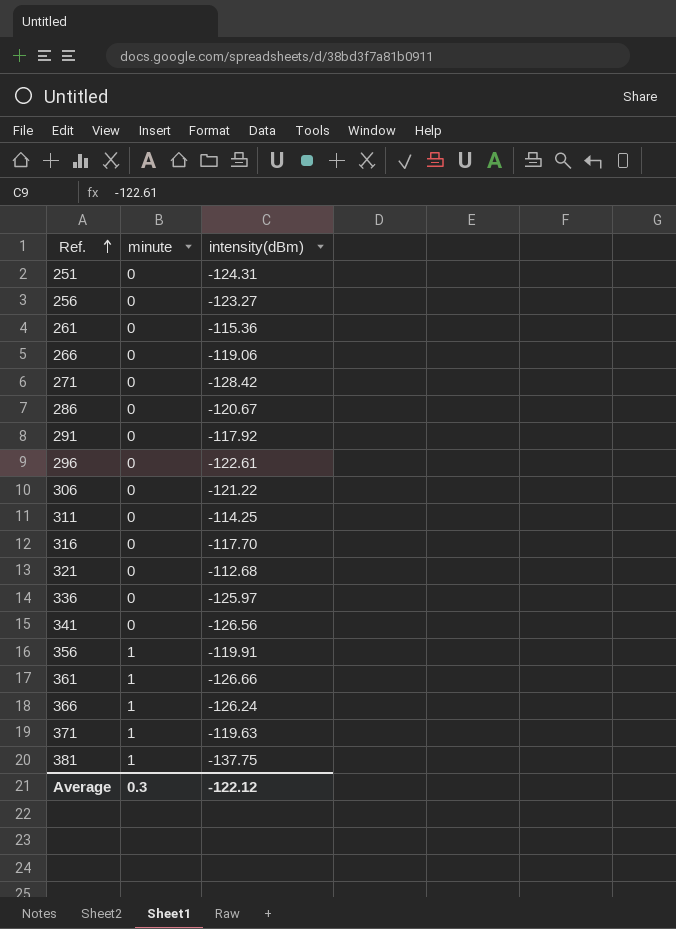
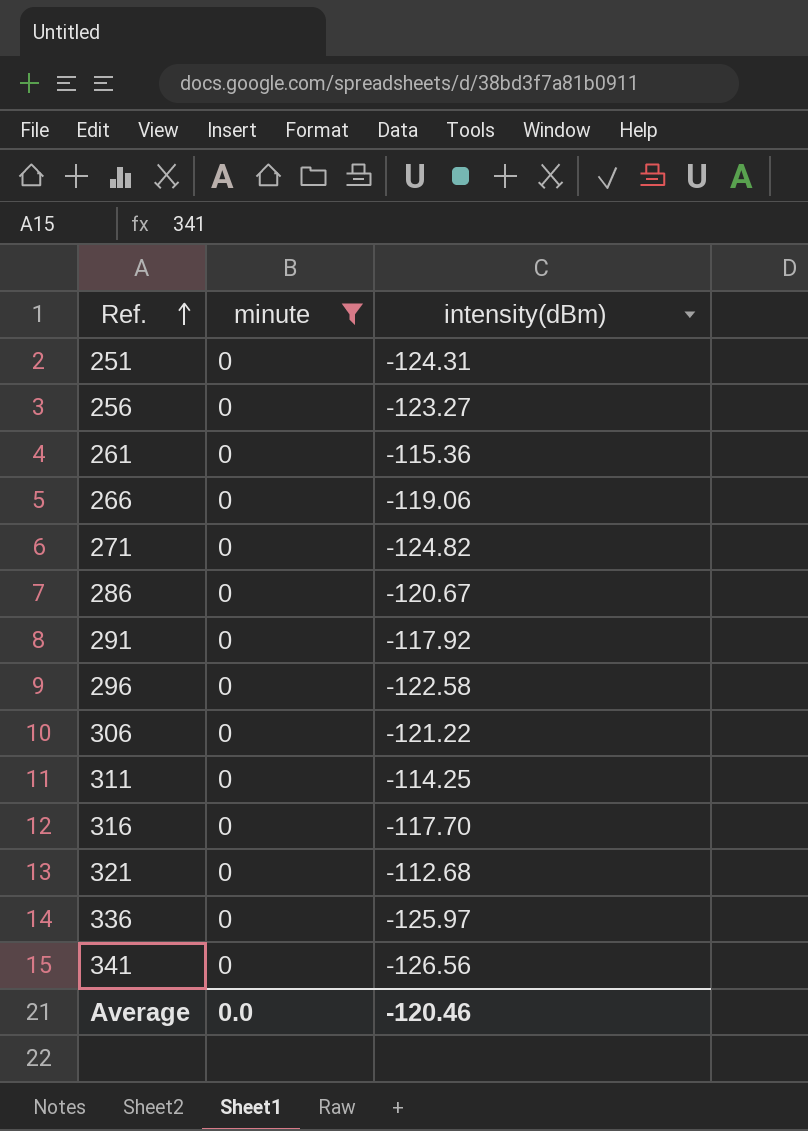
filter: none -> minute = 0
271 | intensity(dBm): -128.42 -> -124.82
296 | intensity(dBm): -122.61 -> -122.58
Average | minute: 0.3 -> 0.0
Average | intensity(dBm): -122.12 -> -120.46

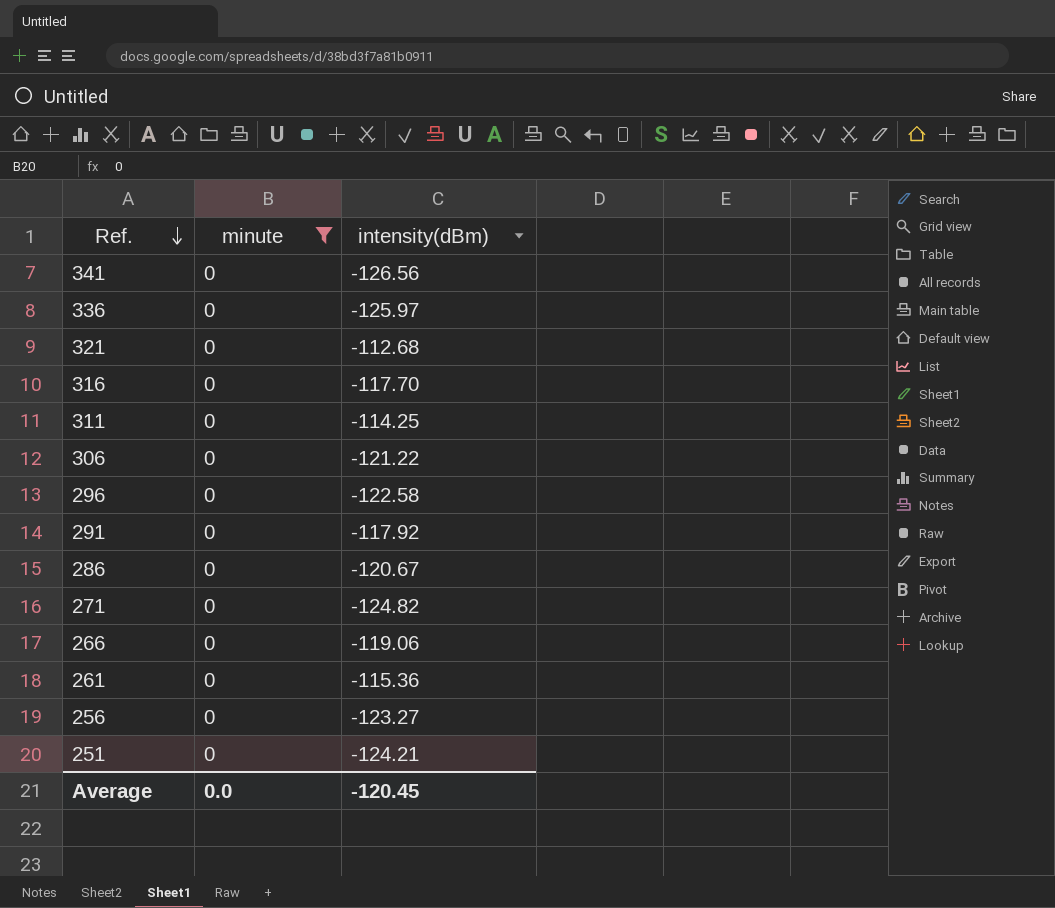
row order: Ref. ascending -> Ref. descending
251 | intensity(dBm): -124.31 -> -124.21
Average | intensity(dBm): -120.46 -> -120.45

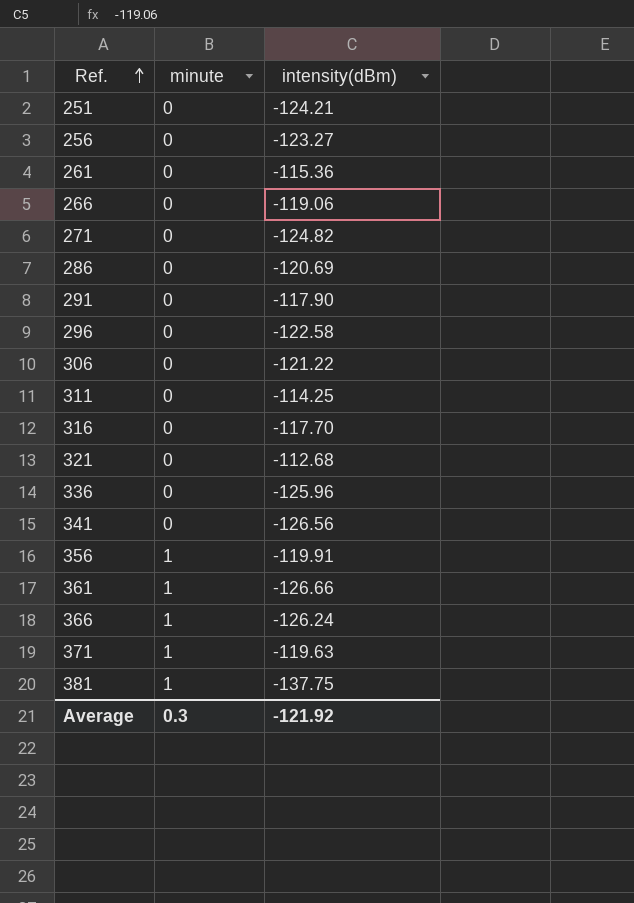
filter: minute = 0 -> none
row order: Ref. descending -> Ref. ascending
286 | intensity(dBm): -120.67 -> -120.69
291 | intensity(dBm): -117.92 -> -117.90
336 | intensity(dBm): -125.97 -> -125.96
Average | minute: 0.0 -> 0.3
Average | intensity(dBm): -120.45 -> -121.92

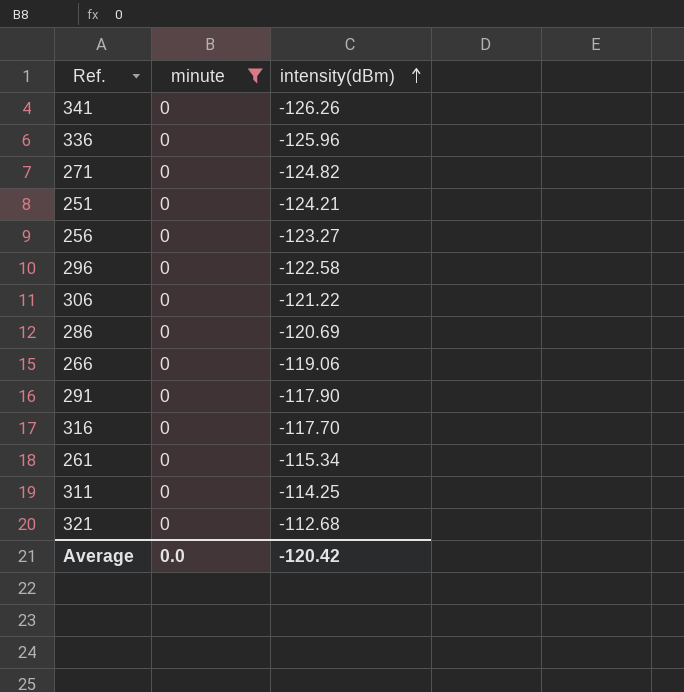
filter: none -> minute = 0
row order: Ref. ascending -> intensity(dBm) ascending
341 | intensity(dBm): -126.56 -> -126.26
261 | intensity(dBm): -115.36 -> -115.34
Average | minute: 0.3 -> 0.0
Average | intensity(dBm): -121.92 -> -120.42

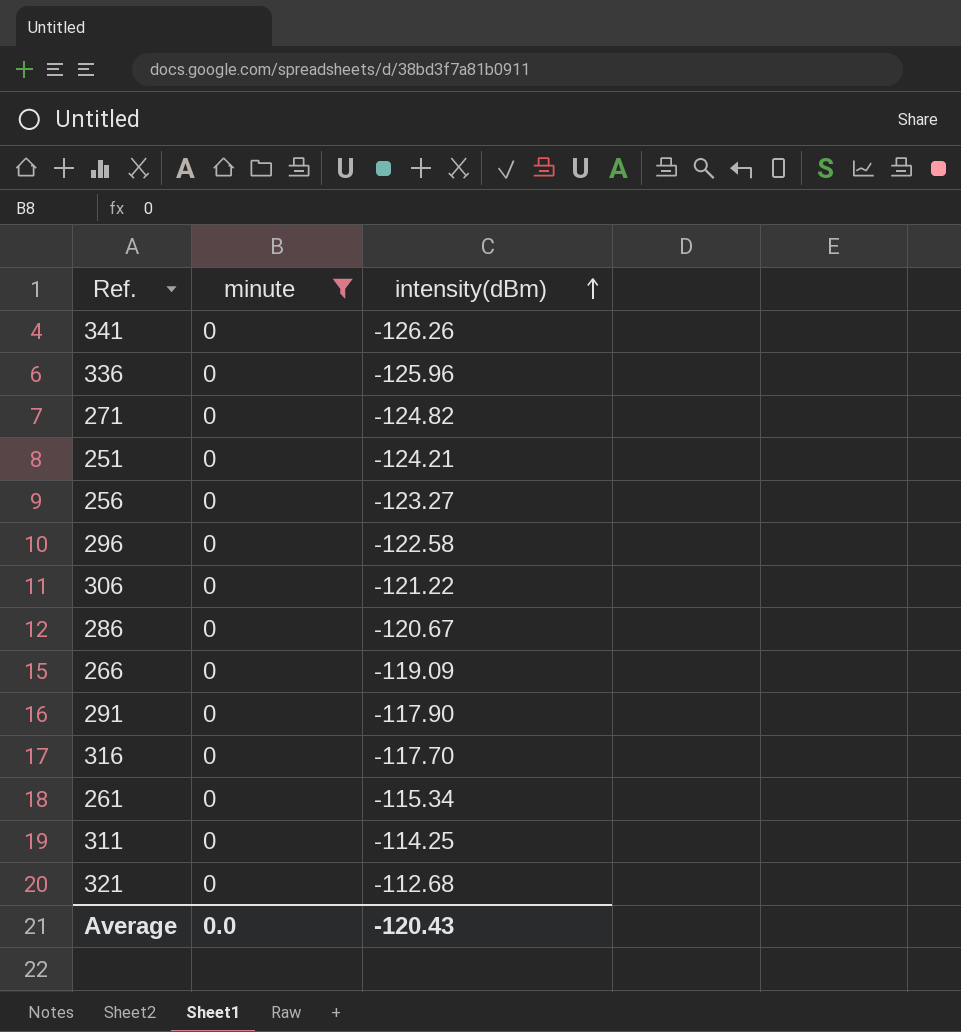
286 | intensity(dBm): -120.69 -> -120.67
266 | intensity(dBm): -119.06 -> -119.09
Average | intensity(dBm): -120.42 -> -120.43

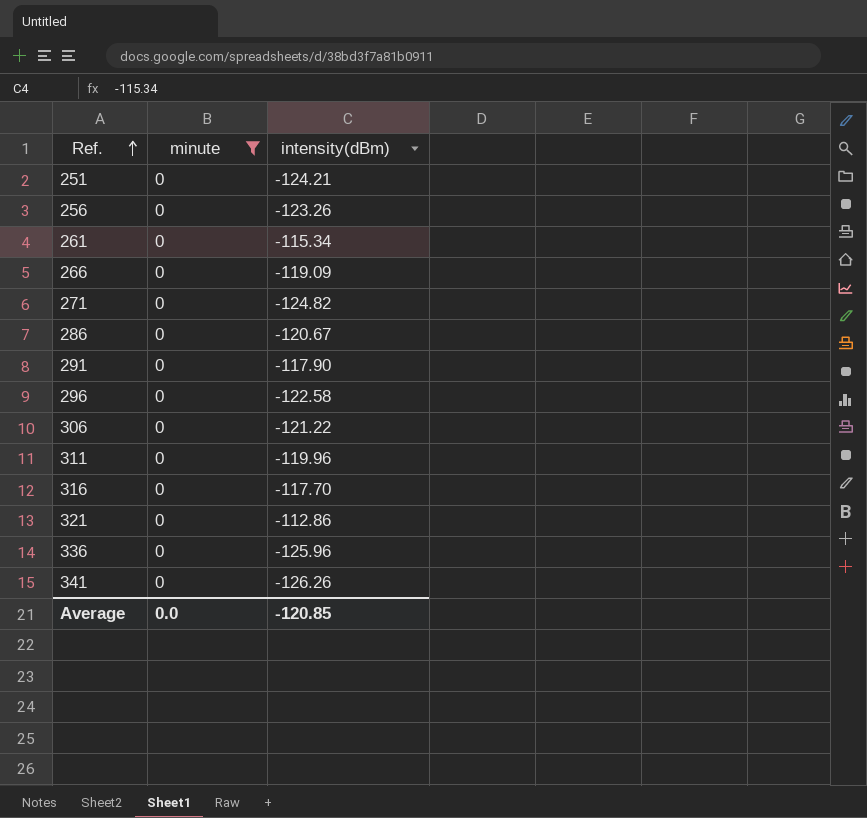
row order: intensity(dBm) ascending -> Ref. ascending
256 | intensity(dBm): -123.27 -> -123.26
311 | intensity(dBm): -114.25 -> -119.96
321 | intensity(dBm): -112.68 -> -112.86
Average | intensity(dBm): -120.43 -> -120.85

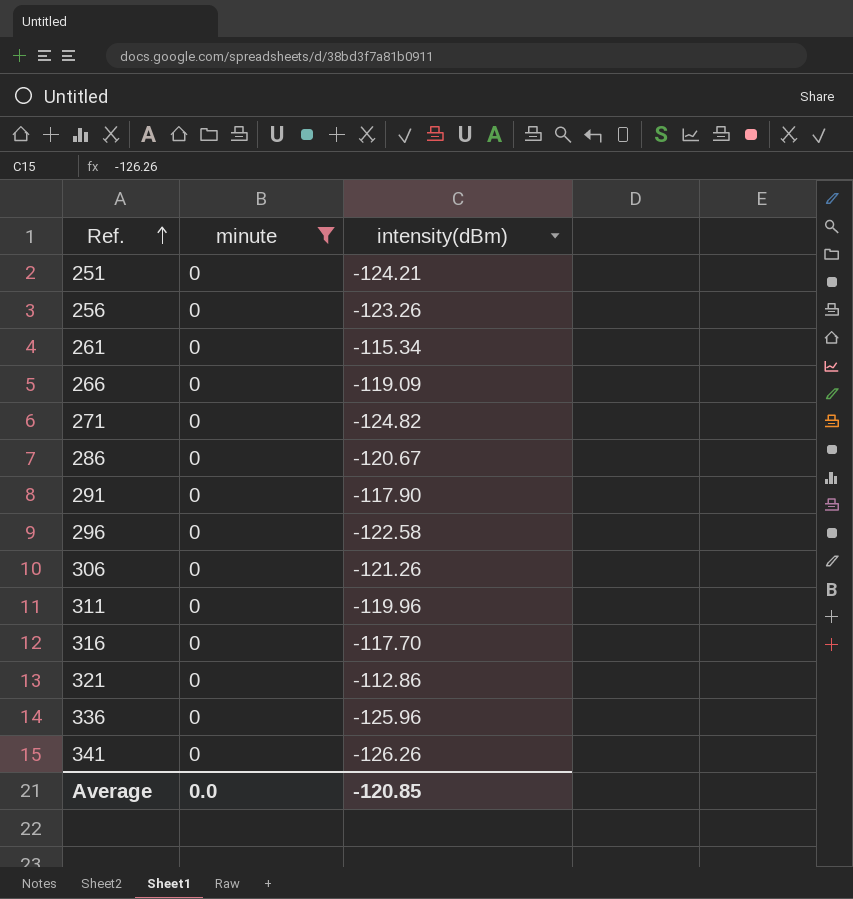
306 | intensity(dBm): -121.22 -> -121.26

